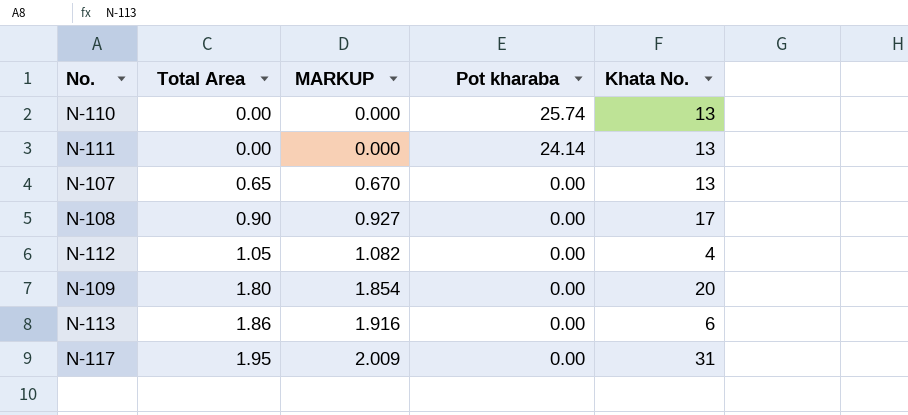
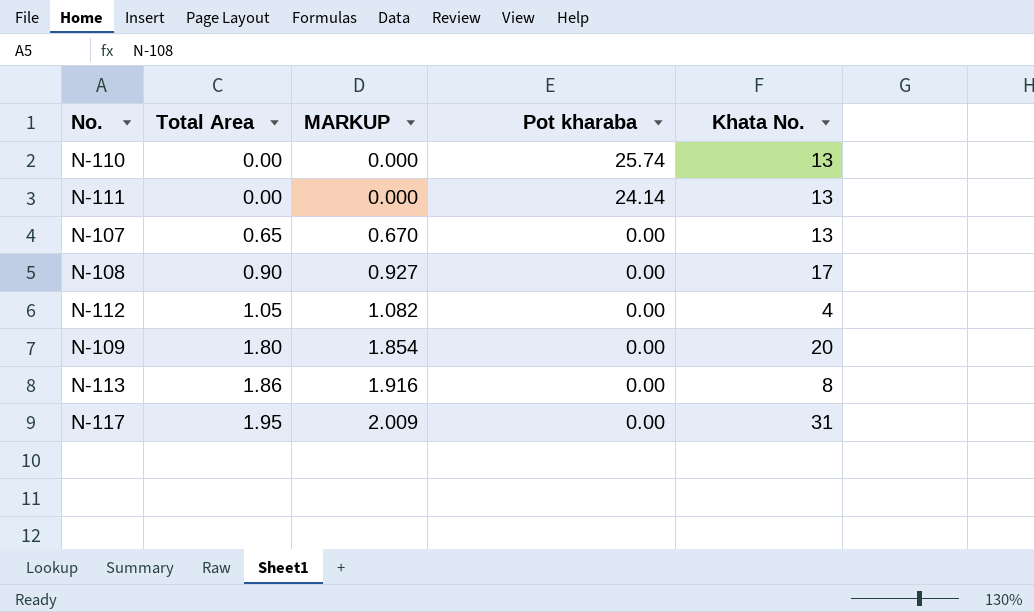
N-113 | Khata No.: 6 -> 8

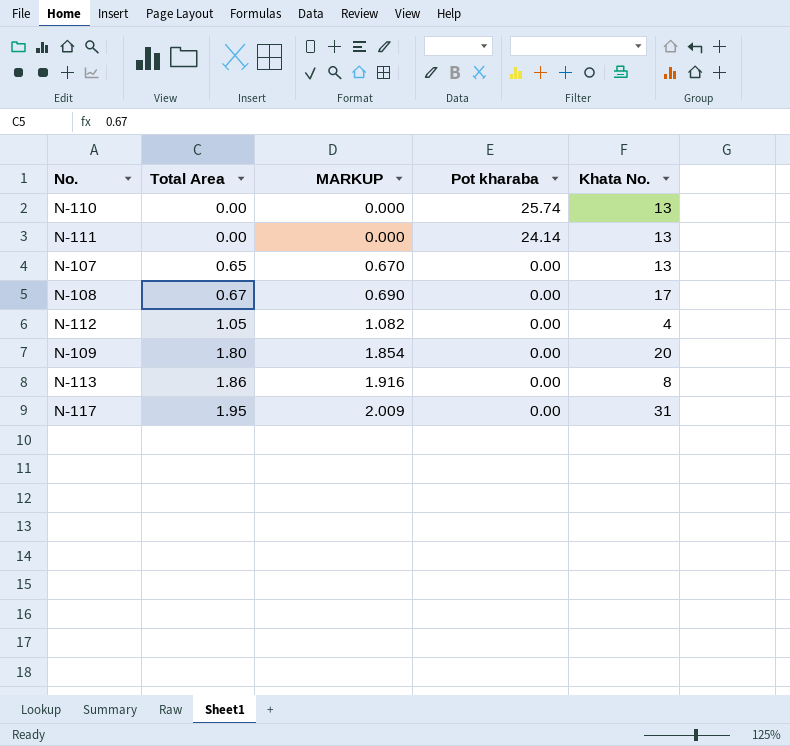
N-108 | Total Area: 0.90 -> 0.67
N-108 | MARKUP: 0.927 -> 0.690

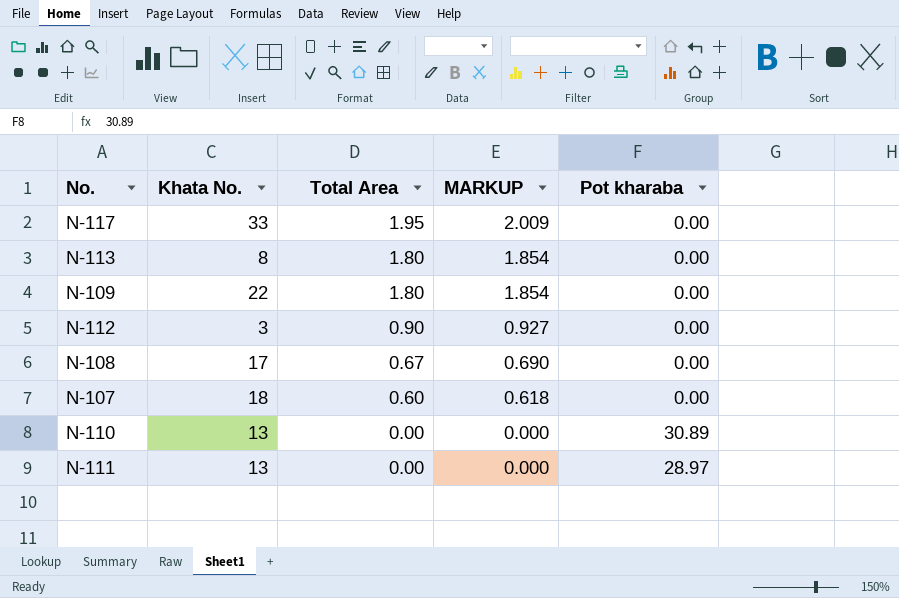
row order: Total Area ascending -> Total Area descending
column Khata No. | position: 5 -> 2
N-117 | Khata No.: 31 -> 33
N-113 | Total Area: 1.86 -> 1.80
N-113 | MARKUP: 1.916 -> 1.854
N-109 | Khata No.: 20 -> 22
N-112 | Khata No.: 4 -> 3
N-112 | Total Area: 1.05 -> 0.90
N-112 | MARKUP: 1.082 -> 0.927
N-107 | Khata No.: 13 -> 18
N-107 | Total Area: 0.65 -> 0.60
N-107 | MARKUP: 0.670 -> 0.618
N-110 | Pot kharaba: 25.74 -> 30.89
N-111 | Pot kharaba: 24.14 -> 28.97

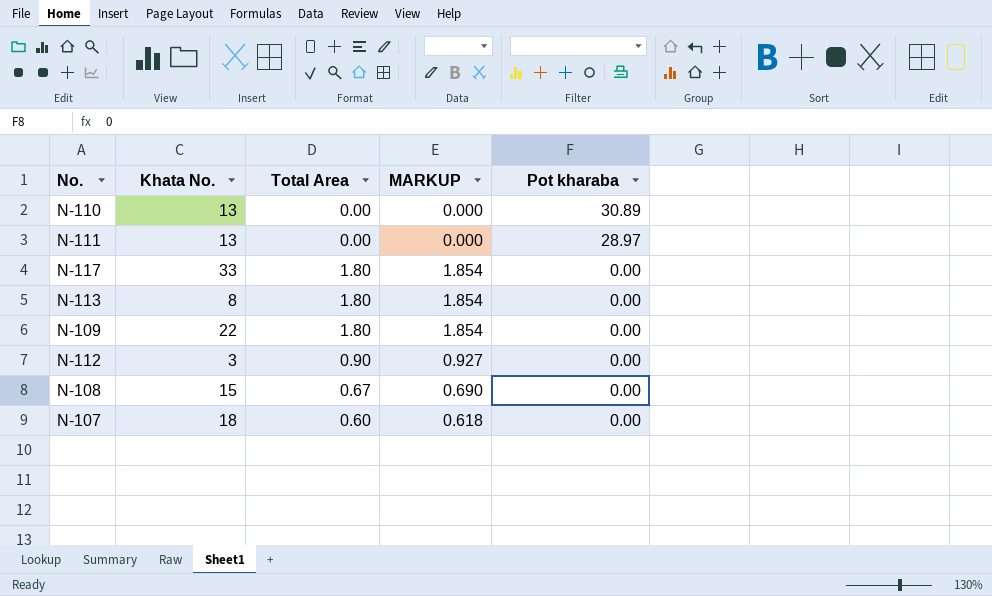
row order: Total Area descending -> Pot kharaba descending
N-117 | Total Area: 1.95 -> 1.80
N-117 | MARKUP: 2.009 -> 1.854
N-108 | Khata No.: 17 -> 15

